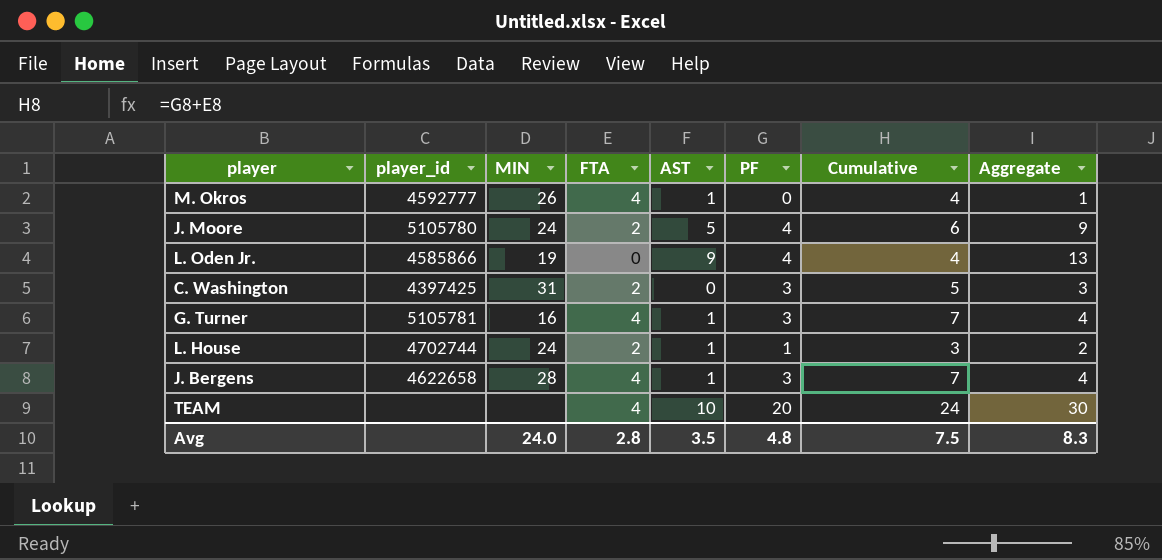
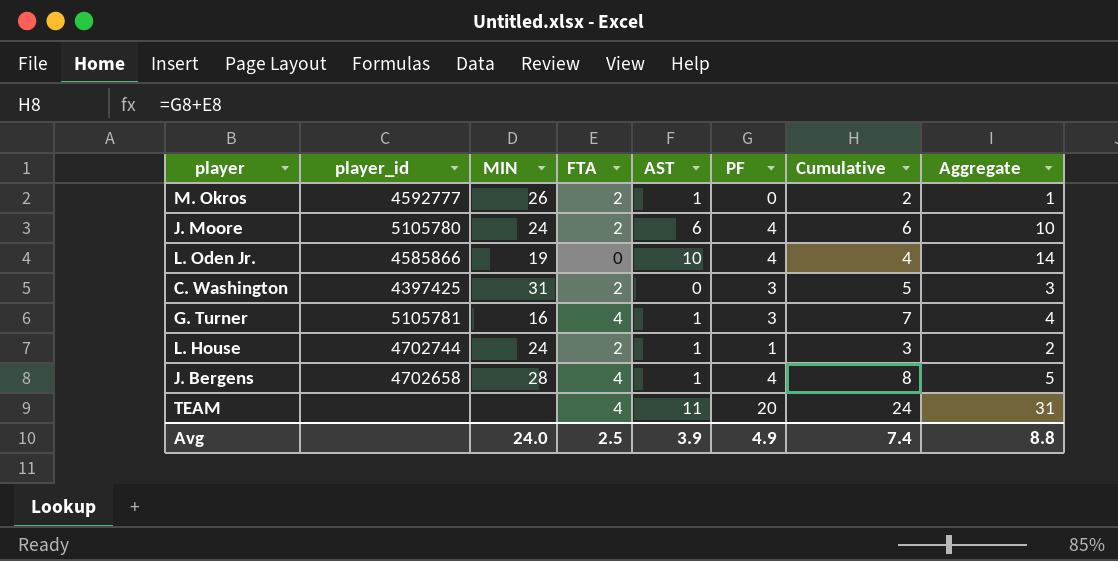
M. Okros | FTA: 4 -> 2
M. Okros | Cumulative: 4 -> 2
J. Moore | AST: 5 -> 6
J. Moore | Aggregate: 9 -> 10
L. Oden Jr. | AST: 9 -> 10
L. Oden Jr. | Aggregate: 13 -> 14
J. Bergens | player_id: 4622658 -> 4702658
J. Bergens | PF: 3 -> 4
J. Bergens | Cumulative: 7 -> 8
J. Bergens | Aggregate: 4 -> 5
TEAM | AST: 10 -> 11
TEAM | Aggregate: 30 -> 31
Avg | FTA: 2.8 -> 2.5
Avg | AST: 3.5 -> 3.9
Avg | PF: 4.8 -> 4.9
Avg | Cumulative: 7.5 -> 7.4
Avg | Aggregate: 8.3 -> 8.8

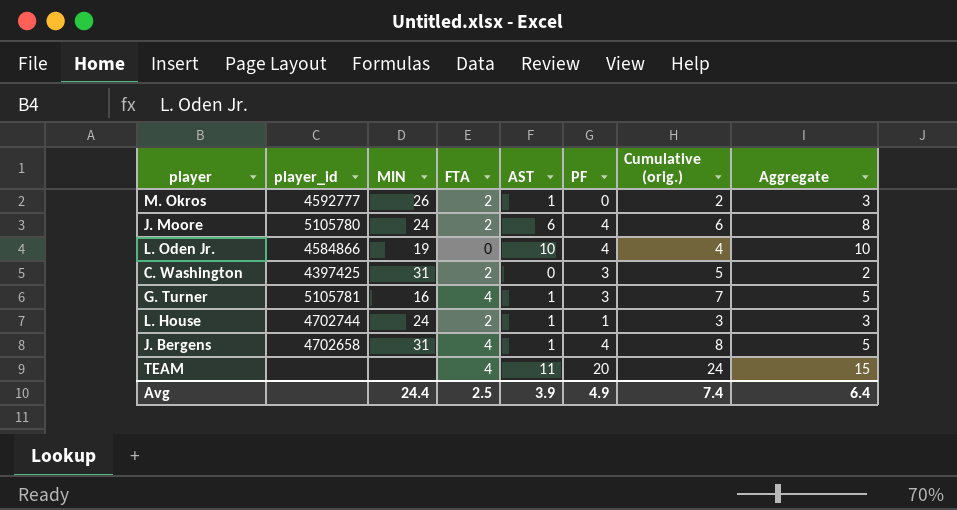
column name: Cumulative -> Cumulative (orig.)
column Aggregate | formula: [AST] + [PF] -> [FTA] + [AST]
L. Oden Jr. | player_id: 4585866 -> 4584866
J. Bergens | MIN: 28 -> 31
Avg | MIN: 24.0 -> 24.4
Avg | Aggregate: 8.8 -> 6.4

